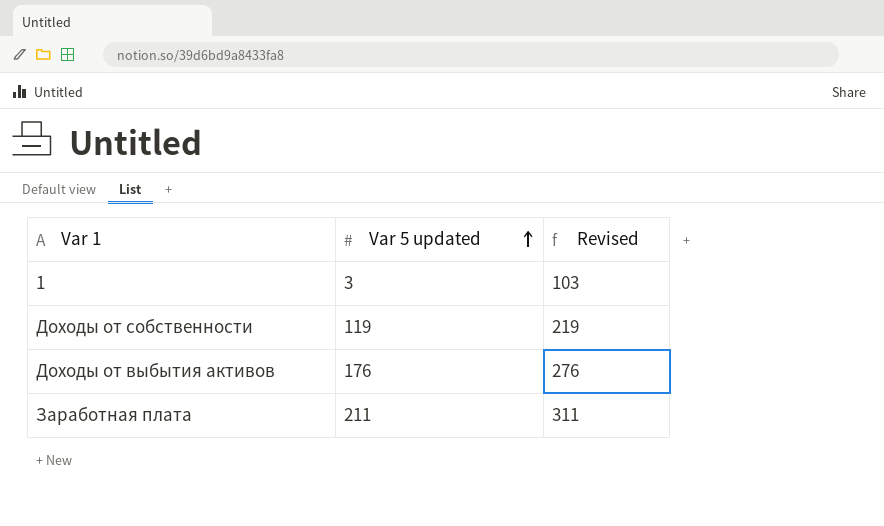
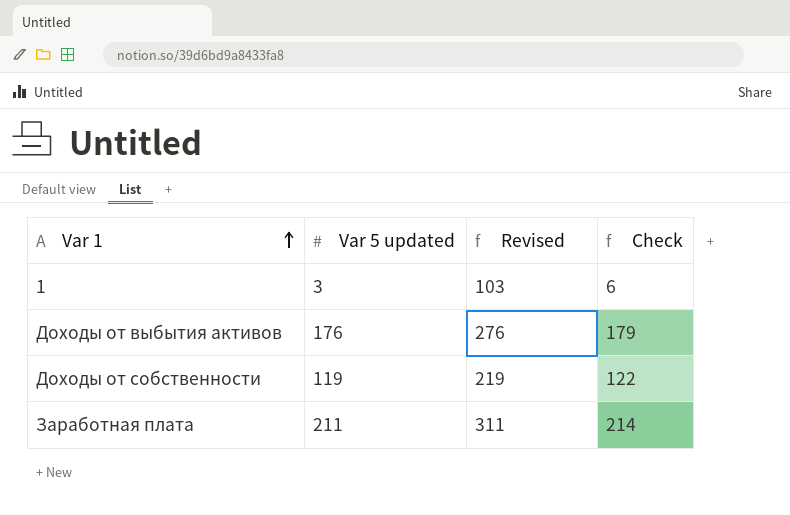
row order: Var 5 updated ascending -> Var 1 ascending
column Check | formula: none -> [Var 5 updated] + 3

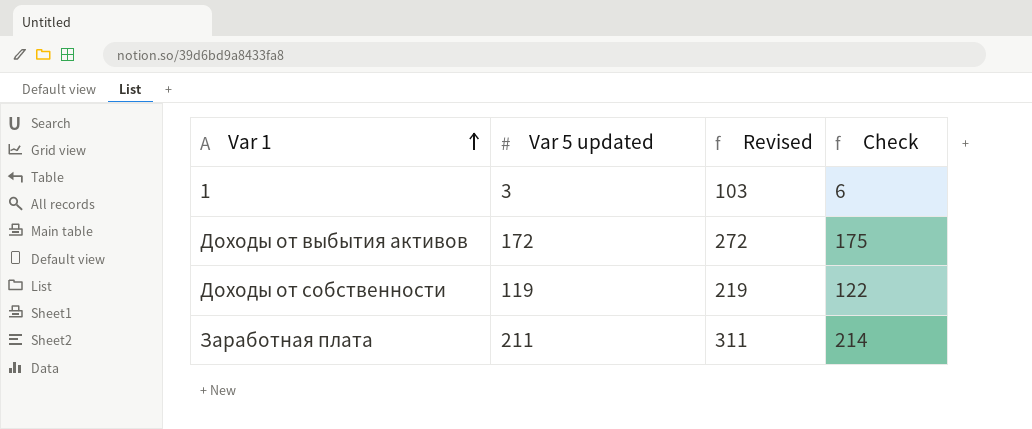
Доходы от выбытия активов | Var 5 updated: 176 -> 172
Доходы от выбытия активов | Revised: 276 -> 272
Доходы от выбытия активов | Check: 179 -> 175

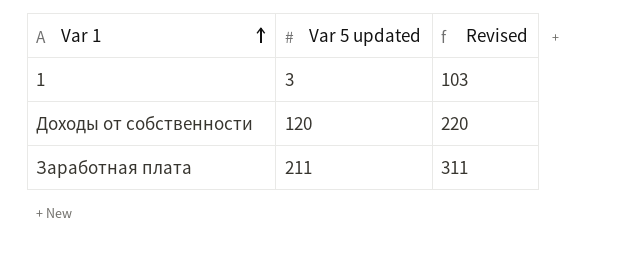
column Check | formula: [Var 5 updated] + 3 -> none
row Доходы от выбытия активов: 172 | 272 | 175 -> none
Доходы от собственности | Var 5 updated: 119 -> 120
Доходы от собственности | Revised: 219 -> 220

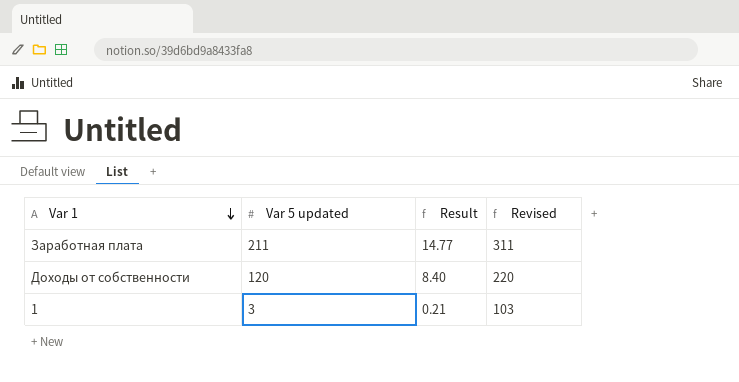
row order: Var 1 ascending -> Var 1 descending
column Result | formula: none -> [Var 5 updated] * 0.07

